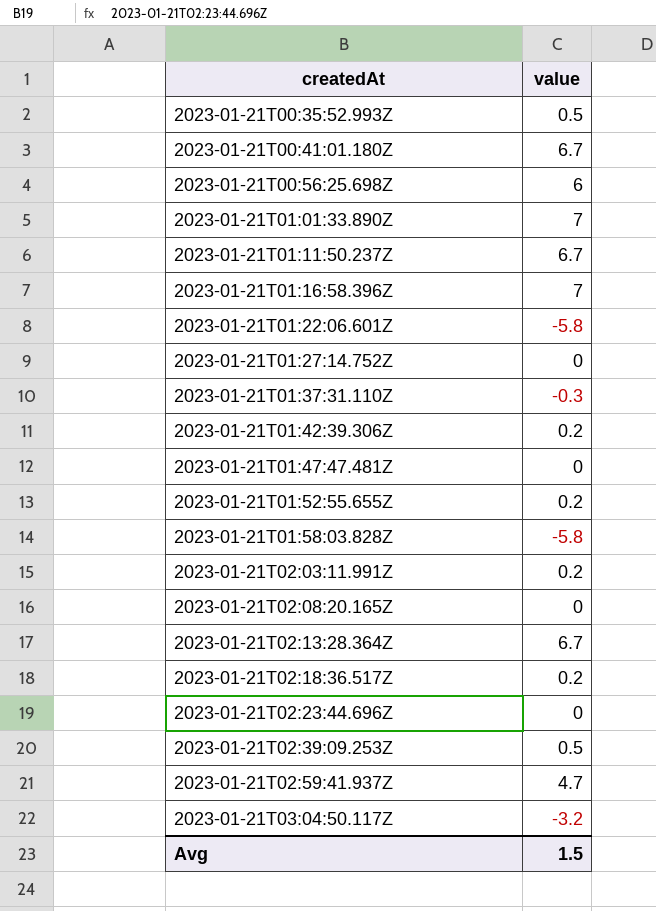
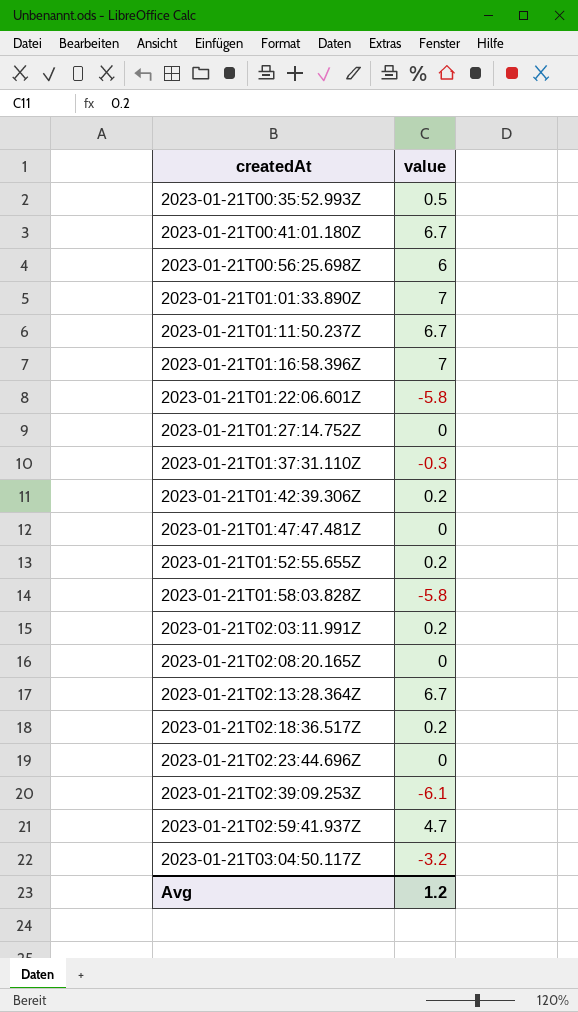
2023-01-21T02:39:09.253Z | value: 0.5 -> -6.1
Avg | value: 1.5 -> 1.2

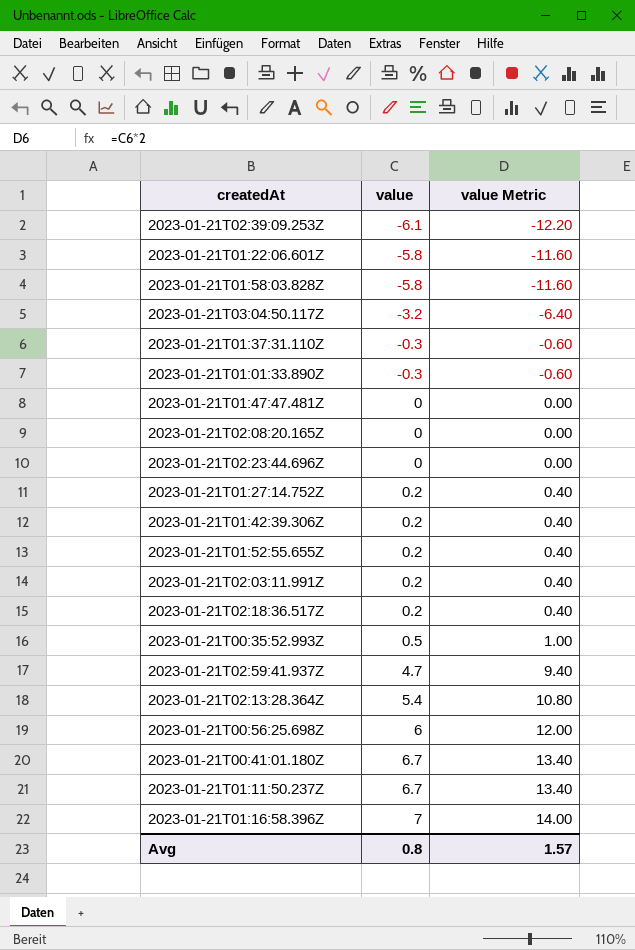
row order: createdAt ascending -> value ascending
column value Metric | formula: none -> [value] * 2
2023-01-21T01:01:33.890Z | value: 7 -> -0.3
2023-01-21T01:27:14.752Z | value: 0 -> 0.2
2023-01-21T02:13:28.364Z | value: 6.7 -> 5.4
Avg | value: 1.2 -> 0.8

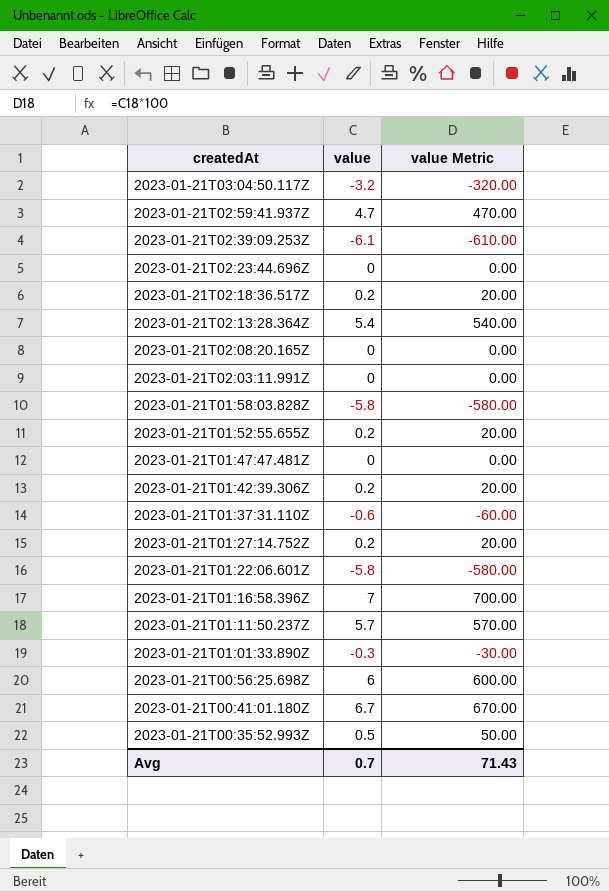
row order: value ascending -> createdAt descending
column value Metric | formula: [value] * 2 -> [value] * 100
2023-01-21T02:03:11.991Z | value: 0.2 -> 0
2023-01-21T01:37:31.110Z | value: -0.3 -> -0.6
2023-01-21T01:11:50.237Z | value: 6.7 -> 5.7
Avg | value: 0.8 -> 0.7
Avg | value Metric: 1.57 -> 71.43

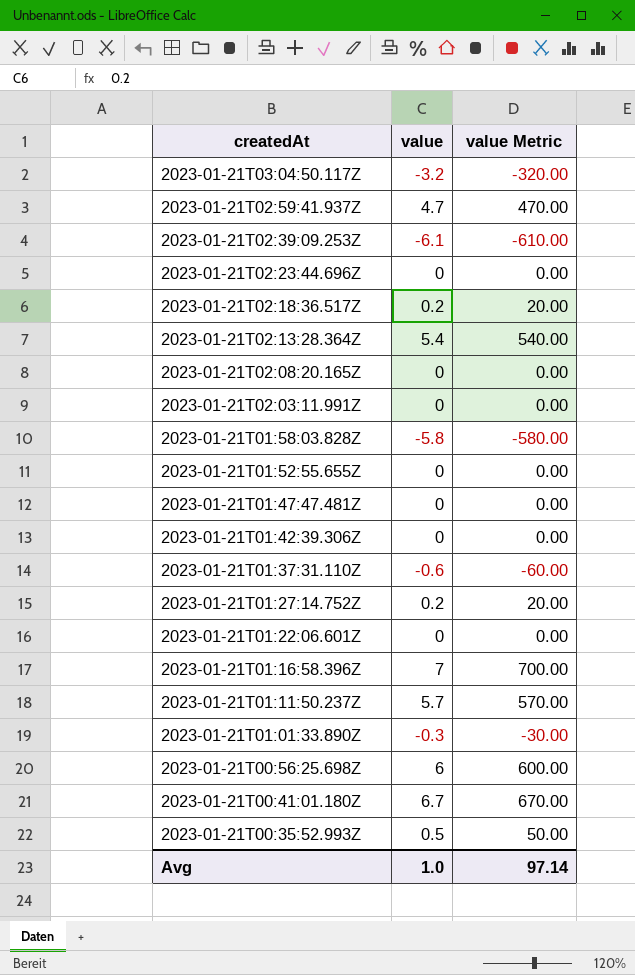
2023-01-21T01:52:55.655Z | value: 0.2 -> 0
2023-01-21T01:52:55.655Z | value Metric: 20.00 -> 0.00
2023-01-21T01:42:39.306Z | value: 0.2 -> 0
2023-01-21T01:42:39.306Z | value Metric: 20.00 -> 0.00
2023-01-21T01:22:06.601Z | value: -5.8 -> 0
2023-01-21T01:22:06.601Z | value Metric: -580.00 -> 0.00
Avg | value: 0.7 -> 1.0
Avg | value Metric: 71.43 -> 97.14

